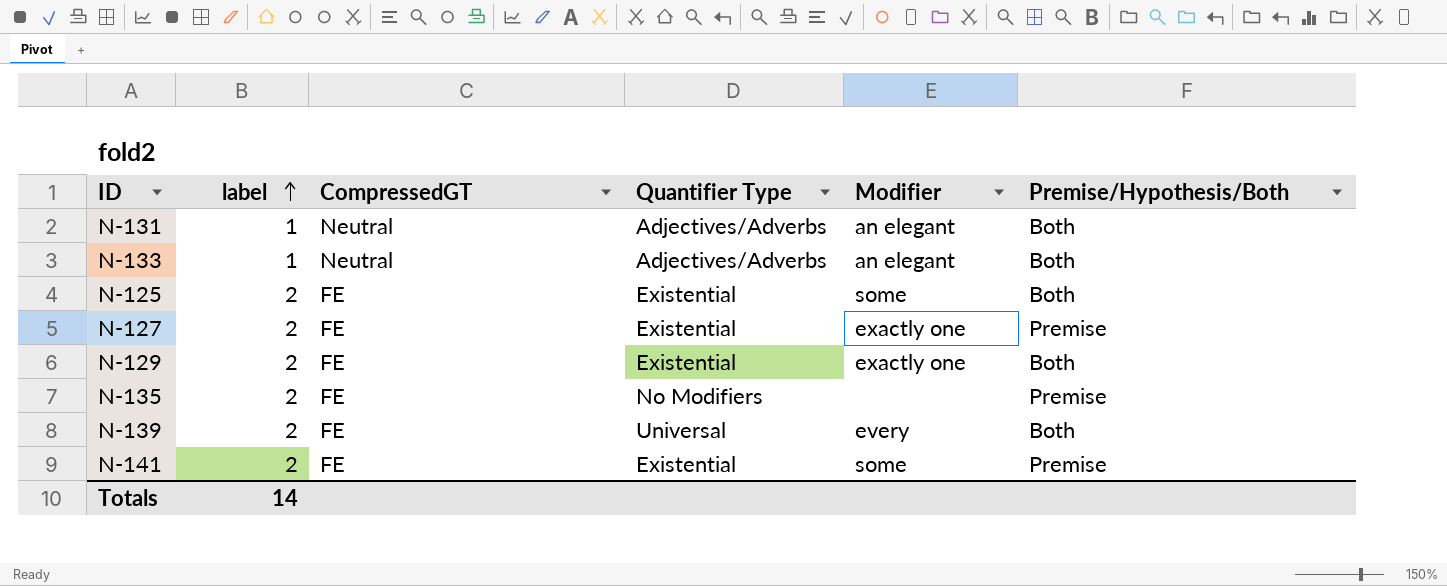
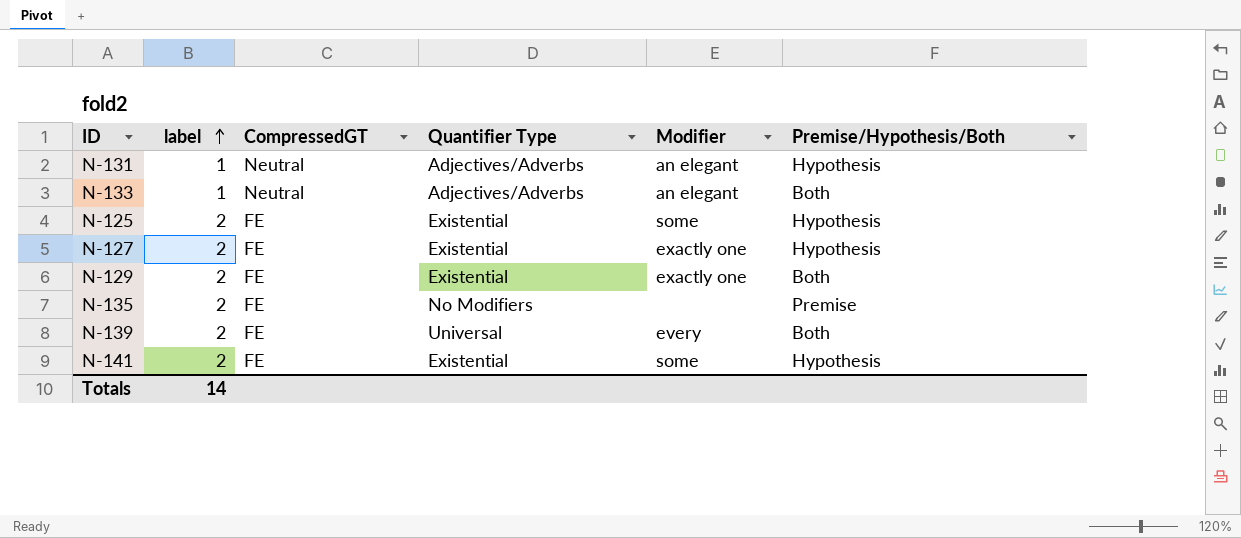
N-131 | Premise/Hypothesis/Both: Both -> Hypothesis
N-125 | Premise/Hypothesis/Both: Both -> Hypothesis
N-127 | Premise/Hypothesis/Both: Premise -> Hypothesis
N-141 | Premise/Hypothesis/Both: Premise -> Hypothesis

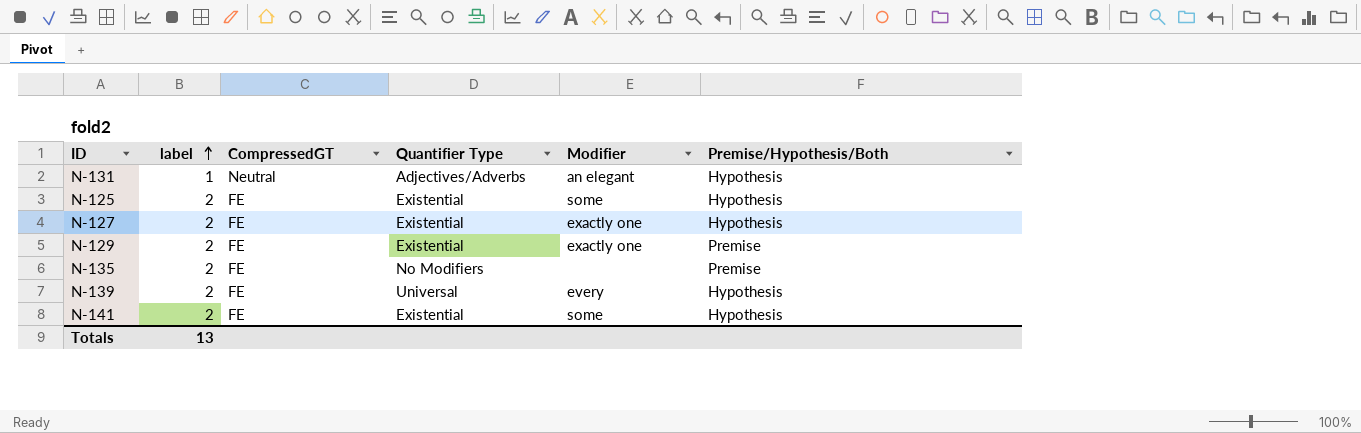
row N-133: 1 | Neutral | Adjectives/Adverbs | an elegant | Both -> none
N-129 | Premise/Hypothesis/Both: Both -> Premise
N-139 | Premise/Hypothesis/Both: Both -> Hypothesis
Totals | label: 14 -> 13

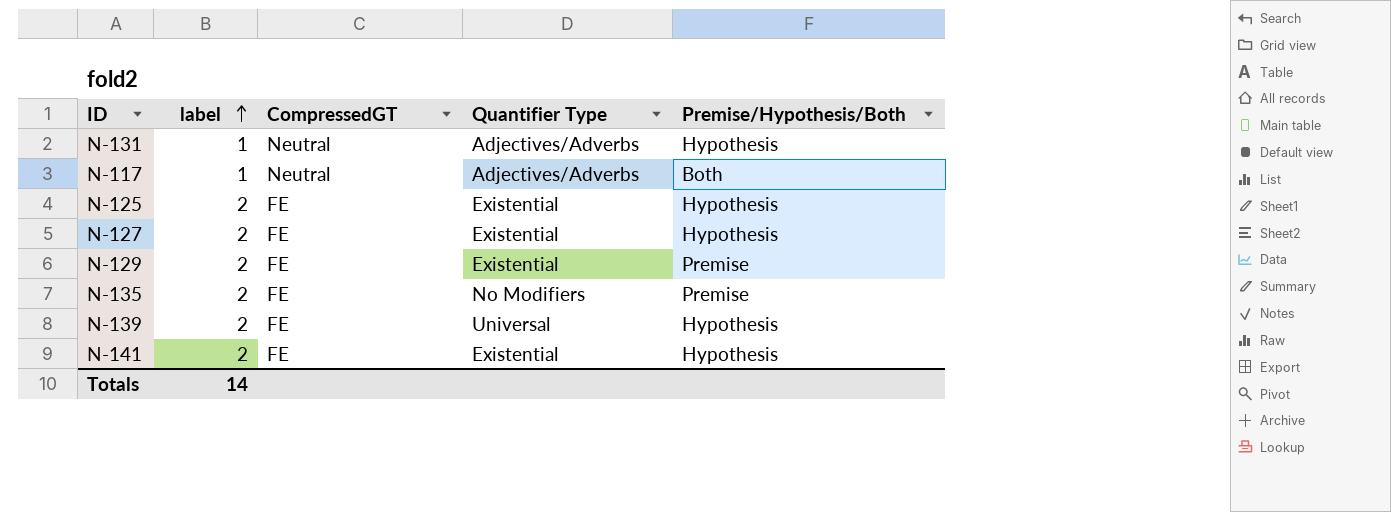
column Modifier | position: 5 -> none
row N-117: none -> 1 | Neutral | Adjectives/Adverbs | Both
Totals | label: 13 -> 14

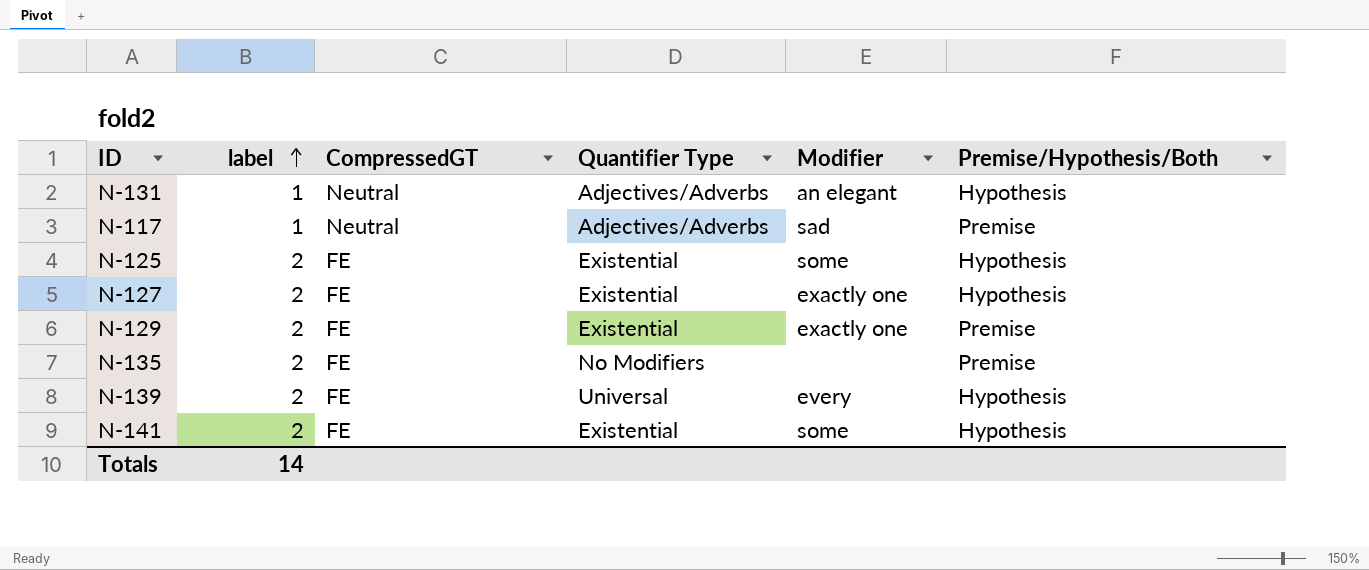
column Modifier | position: none -> 5
N-117 | Premise/Hypothesis/Both: Both -> Premise

